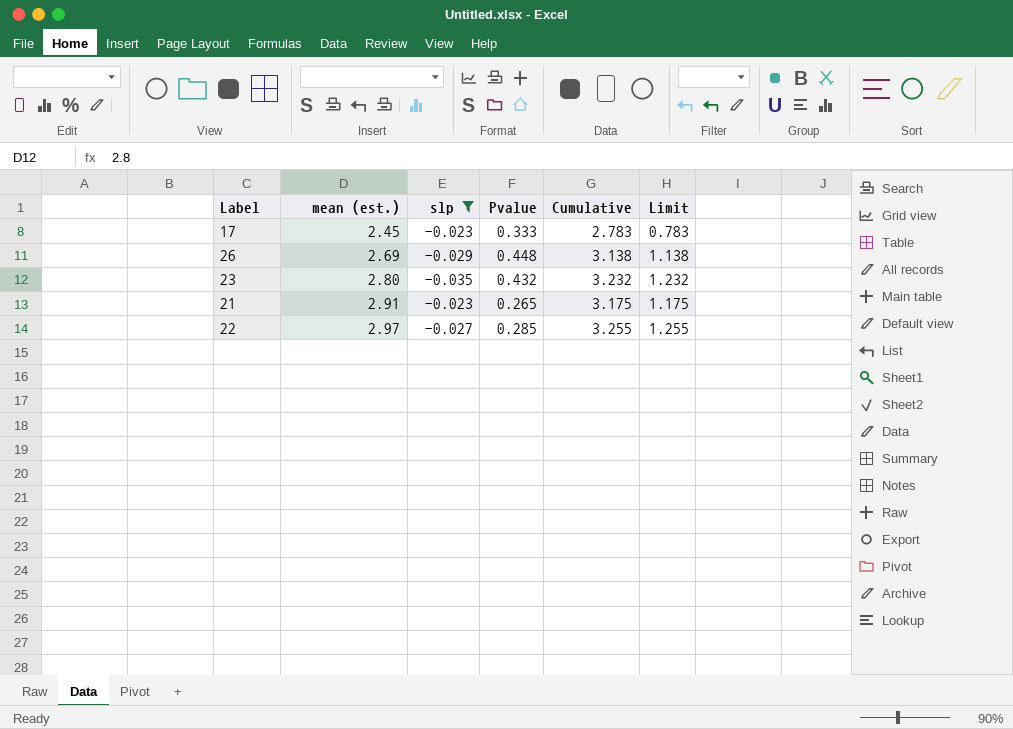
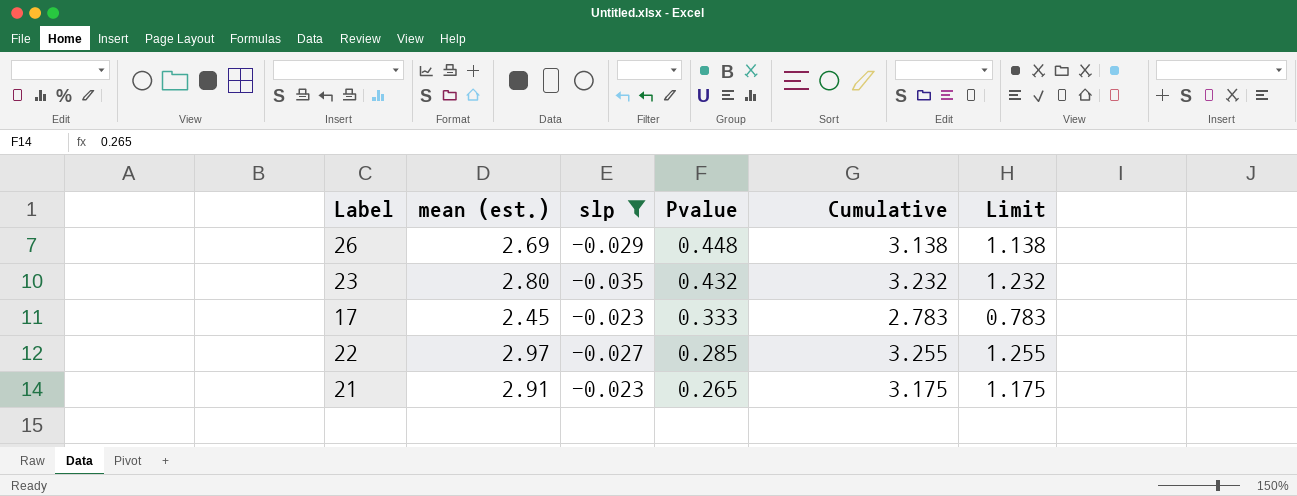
row order: mean (est.) ascending -> Pvalue descending

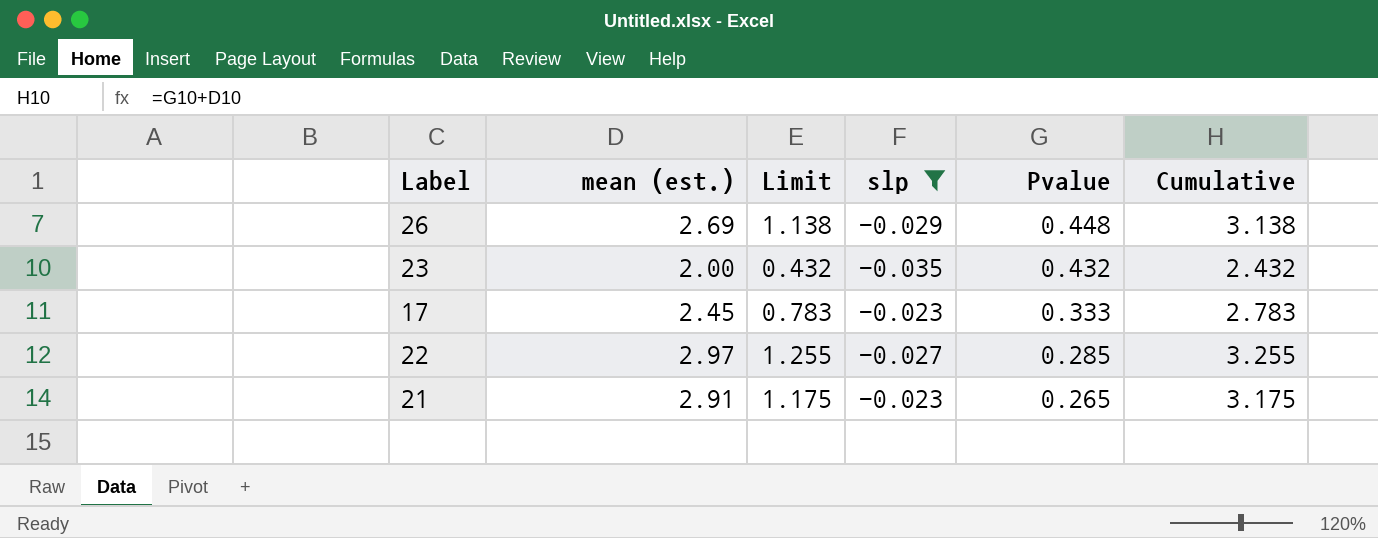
column Limit | position: 6 -> 3
23 | mean (est.): 2.80 -> 2.00
23 | Limit: 1.232 -> 0.432
23 | Cumulative: 3.232 -> 2.432

